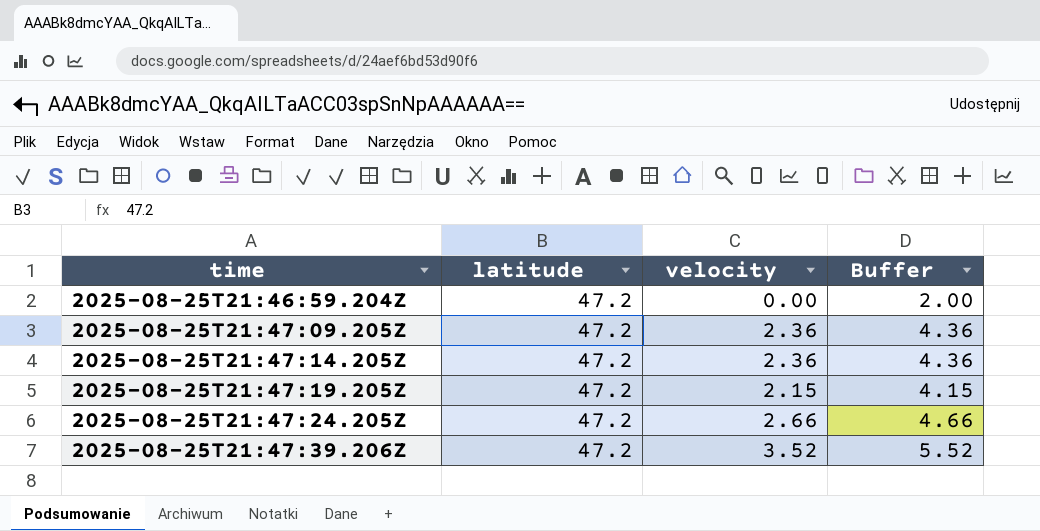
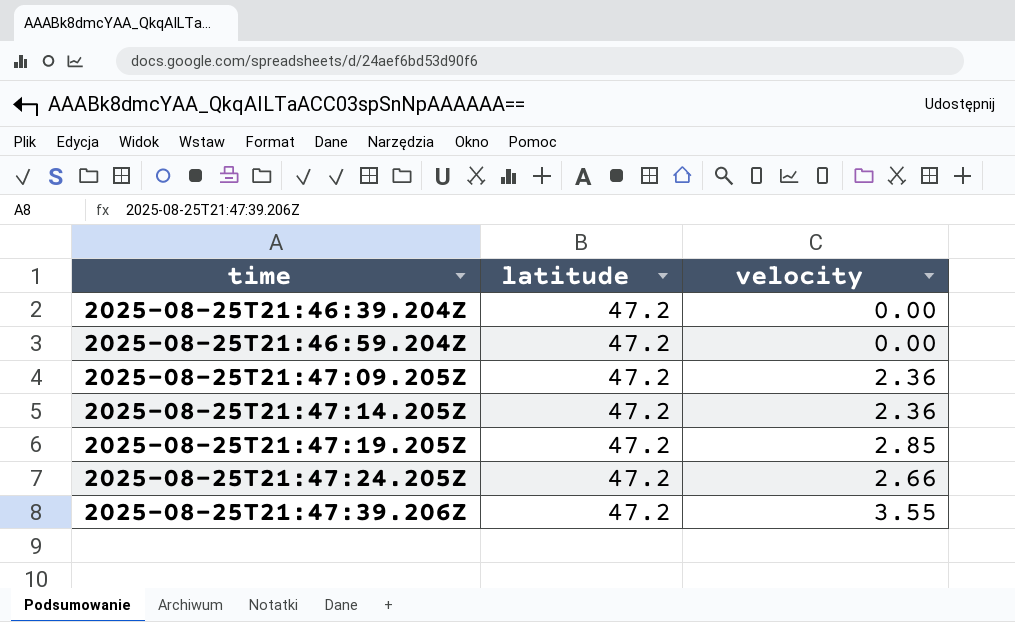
column Buffer | formula: [velocity] + 2 -> none
row 2025-08-25T21:46:39.204Z: none -> 47.2 | 0.00
2025-08-25T21:47:19.205Z | velocity: 2.15 -> 2.85
2025-08-25T21:47:39.206Z | velocity: 3.52 -> 3.55

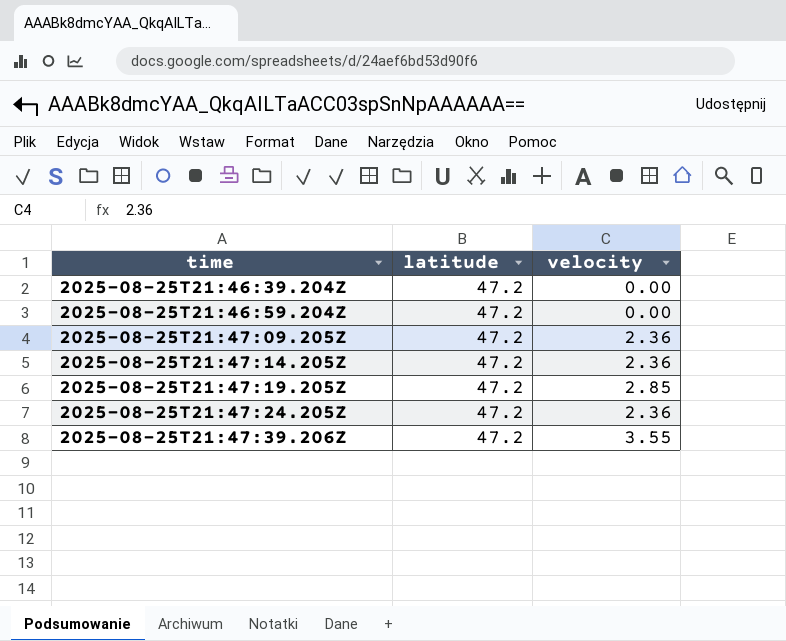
2025-08-25T21:47:24.205Z | velocity: 2.66 -> 2.36

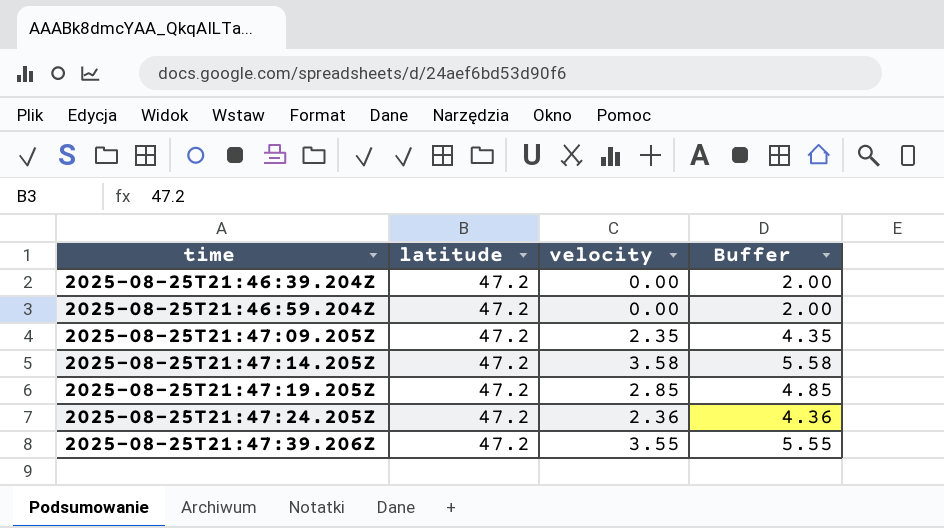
column Buffer | formula: none -> [velocity] + 2
2025-08-25T21:47:09.205Z | velocity: 2.36 -> 2.35
2025-08-25T21:47:14.205Z | velocity: 2.36 -> 3.58

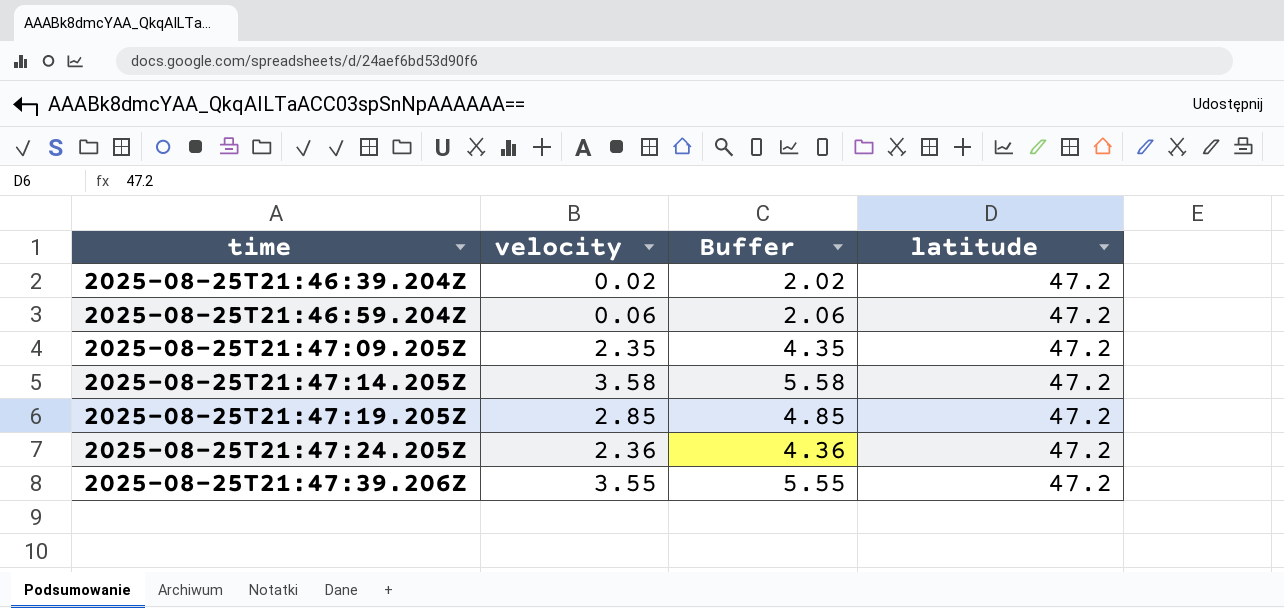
column latitude | position: 2 -> 4
2025-08-25T21:46:39.204Z | velocity: 0.00 -> 0.02
2025-08-25T21:46:39.204Z | Buffer: 2.00 -> 2.02
2025-08-25T21:46:59.204Z | velocity: 0.00 -> 0.06
2025-08-25T21:46:59.204Z | Buffer: 2.00 -> 2.06

